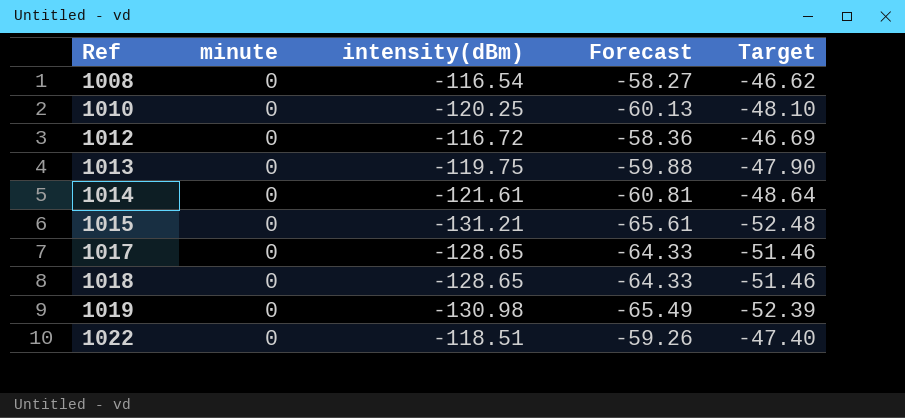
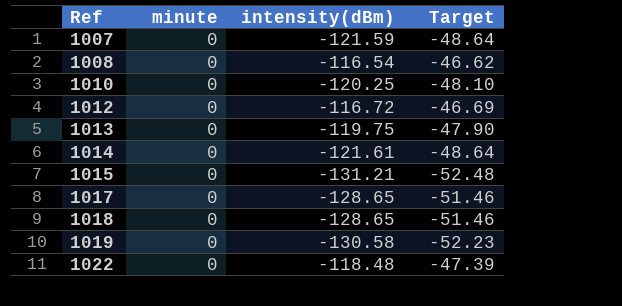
column Forecast | formula: [intensity(dBm)] * 0.5 -> none
row 1007: none -> 0 | -121.59 | -48.64
1019 | intensity(dBm): -130.98 -> -130.58
1019 | Target: -52.39 -> -52.23
1022 | intensity(dBm): -118.51 -> -118.48
1022 | Target: -47.40 -> -47.39

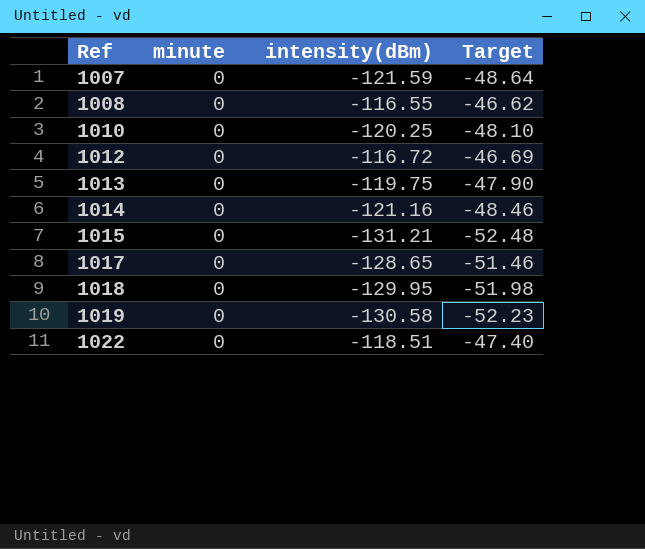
1008 | intensity(dBm): -116.54 -> -116.55
1014 | intensity(dBm): -121.61 -> -121.16
1014 | Target: -48.64 -> -48.46
1018 | intensity(dBm): -128.65 -> -129.95
1018 | Target: -51.46 -> -51.98
1022 | intensity(dBm): -118.48 -> -118.51
1022 | Target: -47.39 -> -47.40

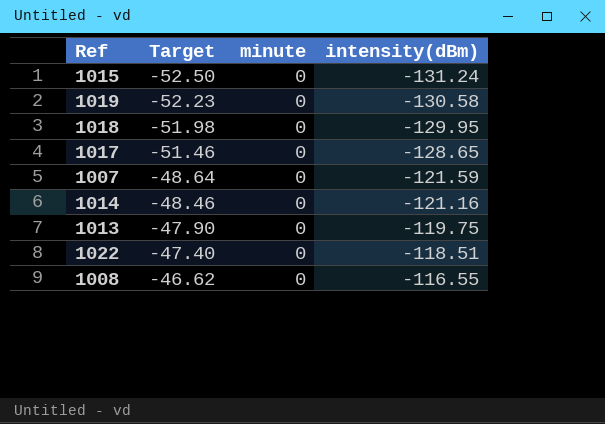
row order: Ref ascending -> Target ascending
column Target | position: 4 -> 2
row 1010: 0 | -120.25 | -48.10 -> none
row 1012: 0 | -116.72 | -46.69 -> none
1015 | Target: -52.48 -> -52.50
1015 | intensity(dBm): -131.21 -> -131.24

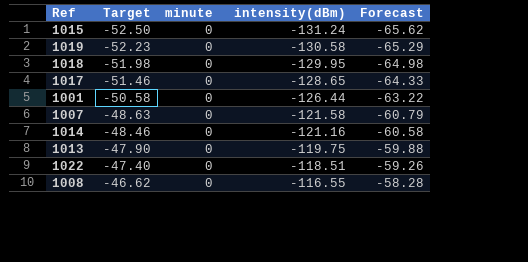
column Forecast | formula: none -> [intensity(dBm)] * 0.5
row 1001: none -> -50.58 | 0 | -126.44 | -63.22
1007 | Target: -48.64 -> -48.63
1007 | intensity(dBm): -121.59 -> -121.58

